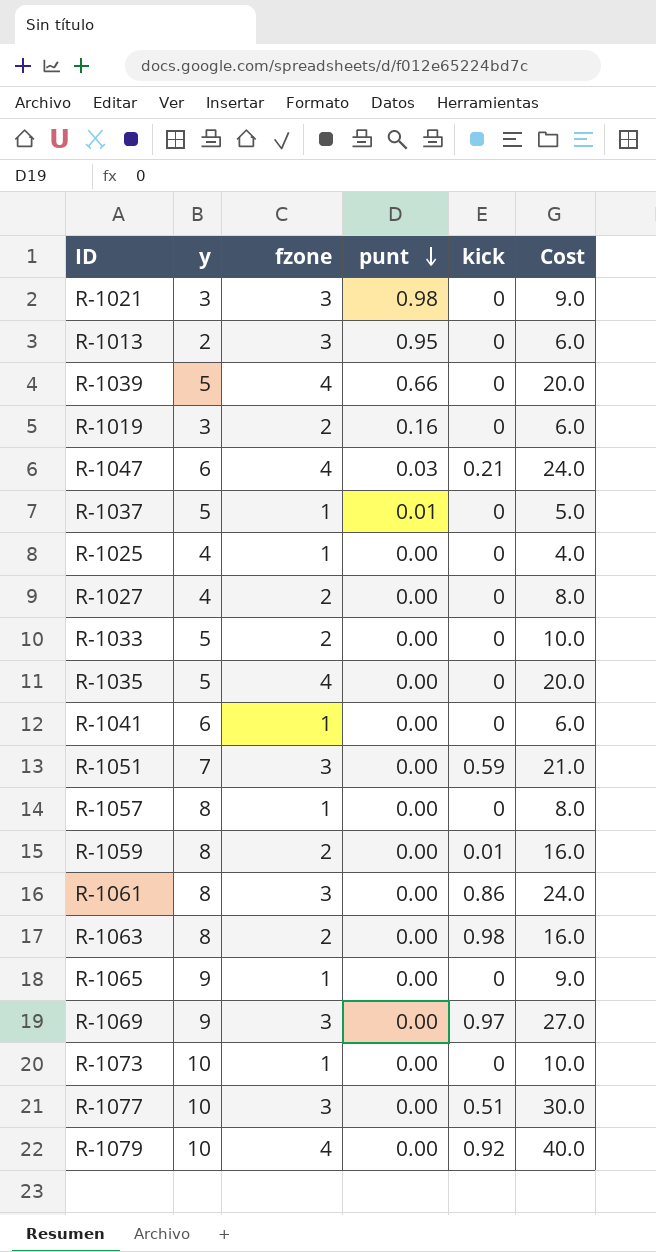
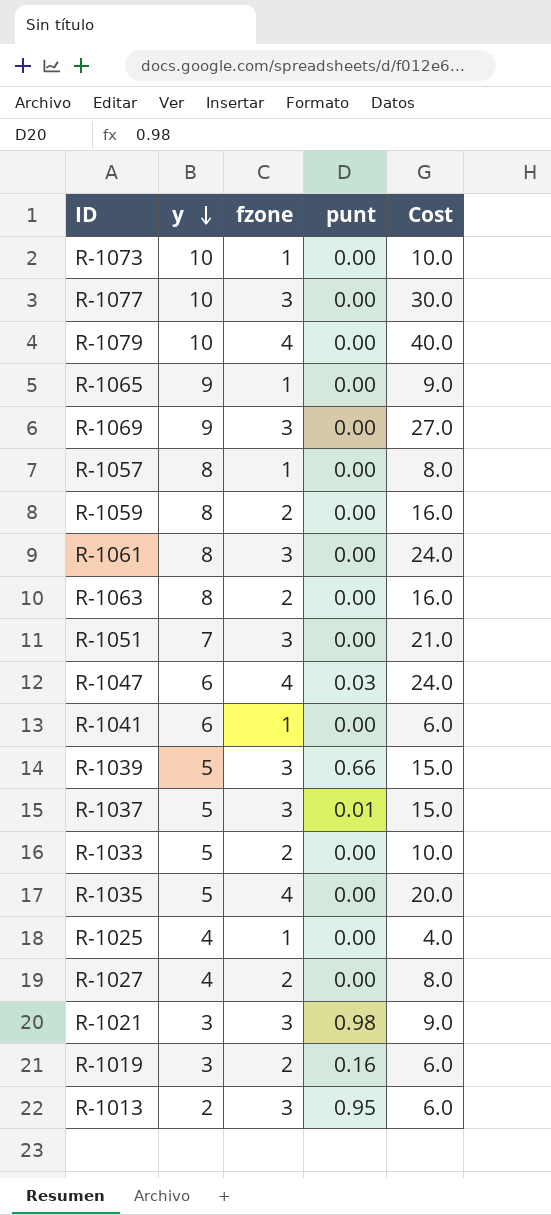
row order: punt descending -> y descending
column kick | position: 5 -> none
R-1039 | fzone: 4 -> 3
R-1039 | Cost: 20.0 -> 15.0
R-1037 | fzone: 1 -> 3
R-1037 | Cost: 5.0 -> 15.0

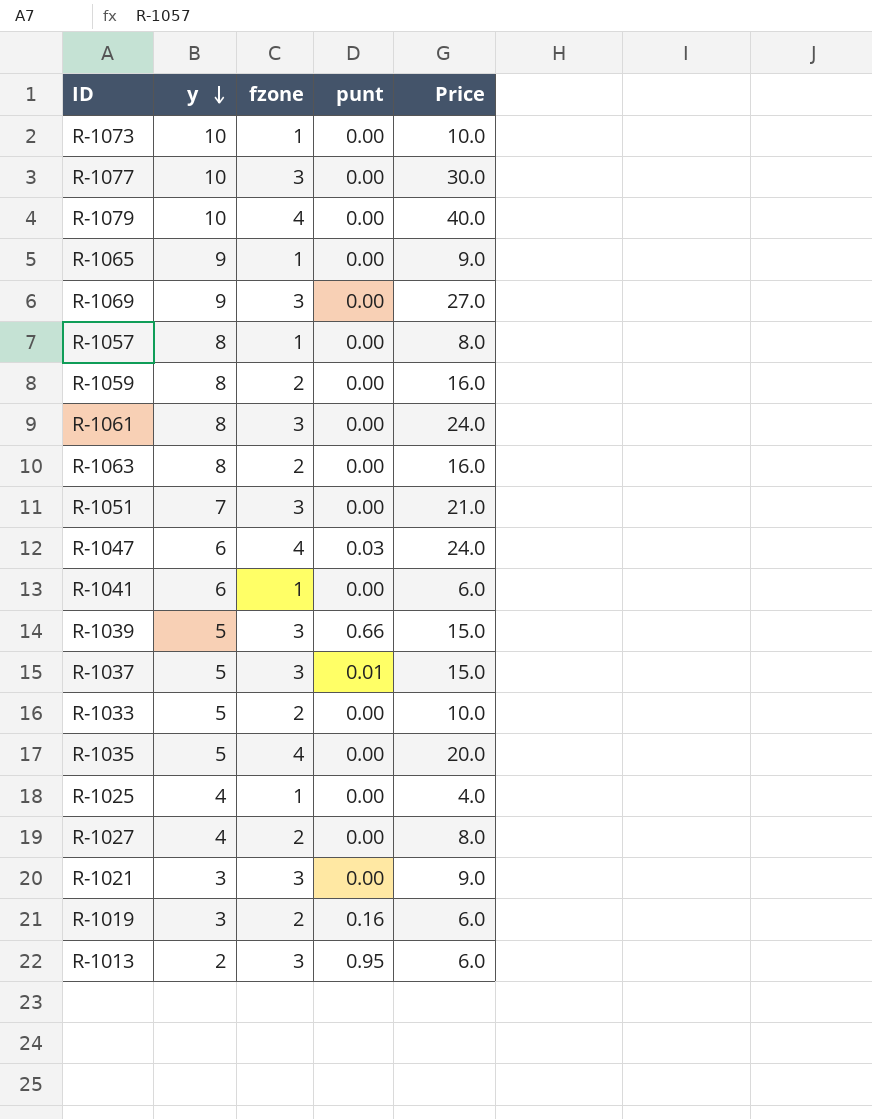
column name: Cost -> Price
R-1021 | punt: 0.98 -> 0.00

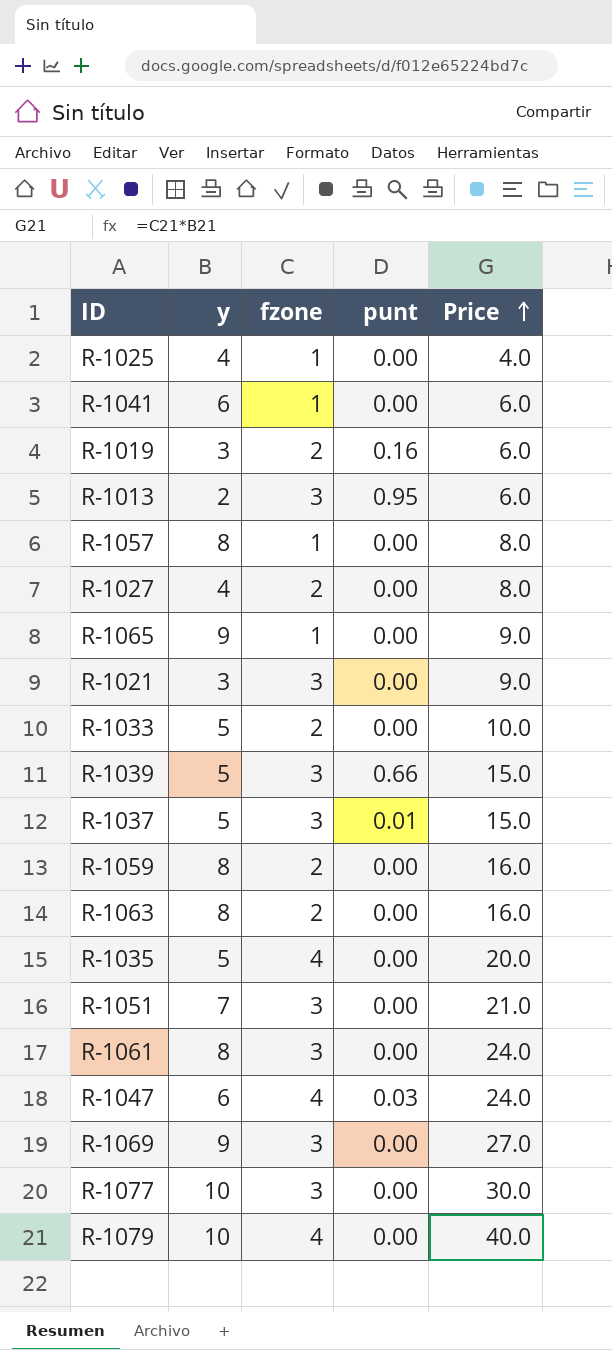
row order: y descending -> Price ascending
row R-1073: 10 | 1 | 0.00 | 10.0 -> none

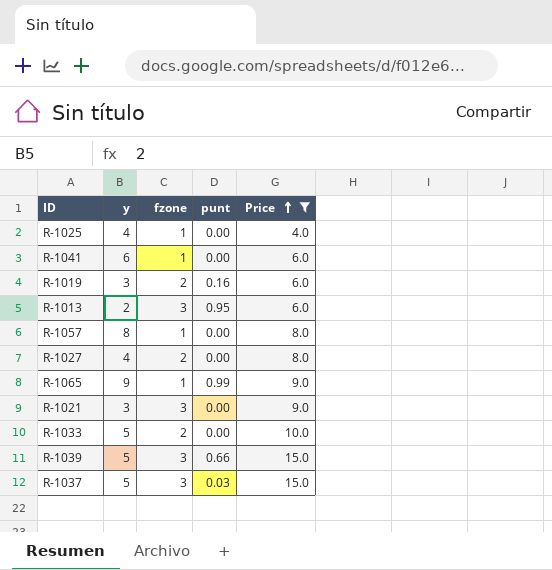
filter: none -> Price <= 15.0
R-1065 | punt: 0.00 -> 0.99
R-1037 | punt: 0.01 -> 0.03

